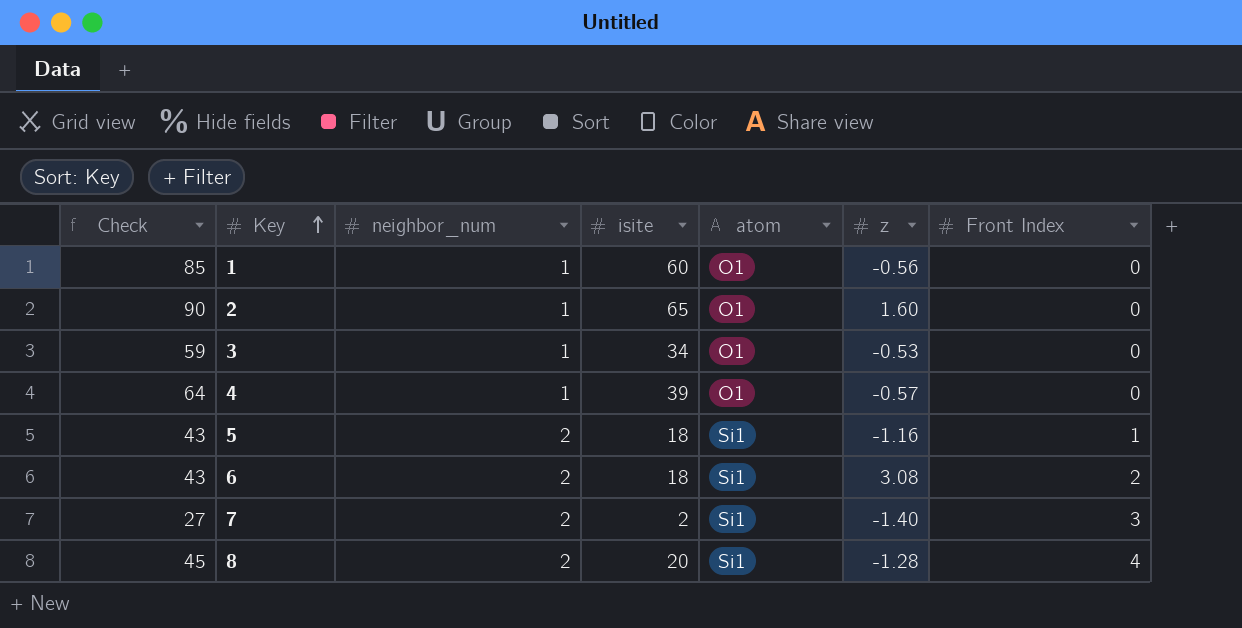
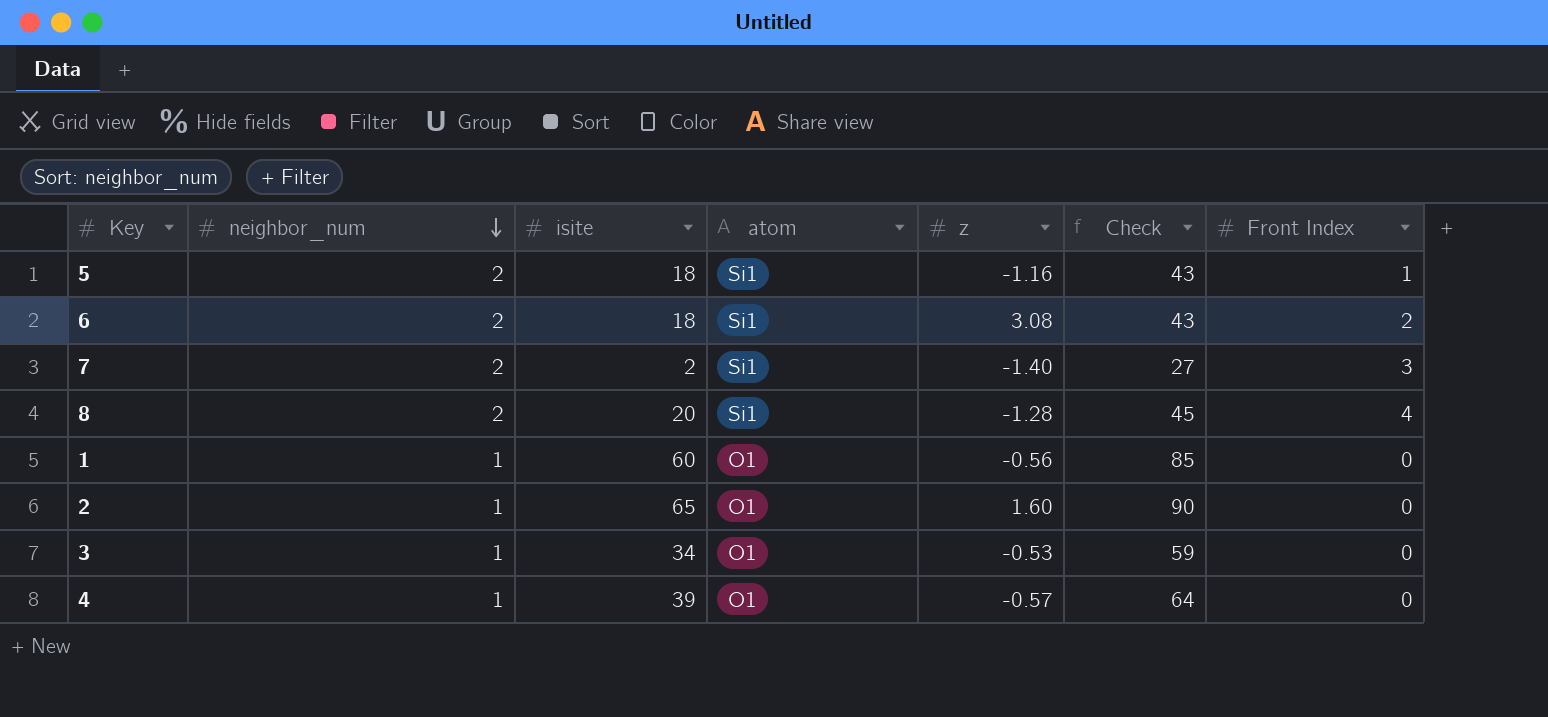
row order: Key ascending -> neighbor_num descending
column Check | position: 1 -> 6

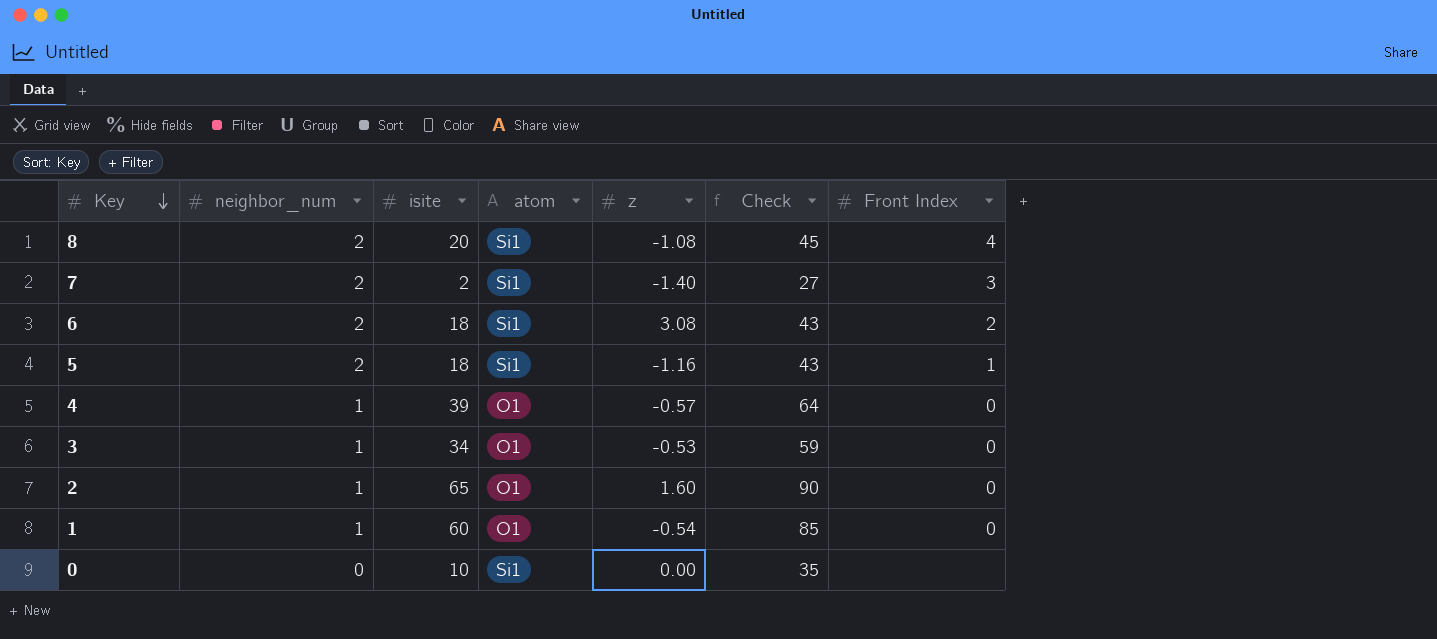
row order: neighbor_num descending -> Key descending
8 | z: -1.28 -> -1.08
1 | z: -0.56 -> -0.54
row 0: none -> 0 | 10 | Si1 | 0.00 | 35 | none

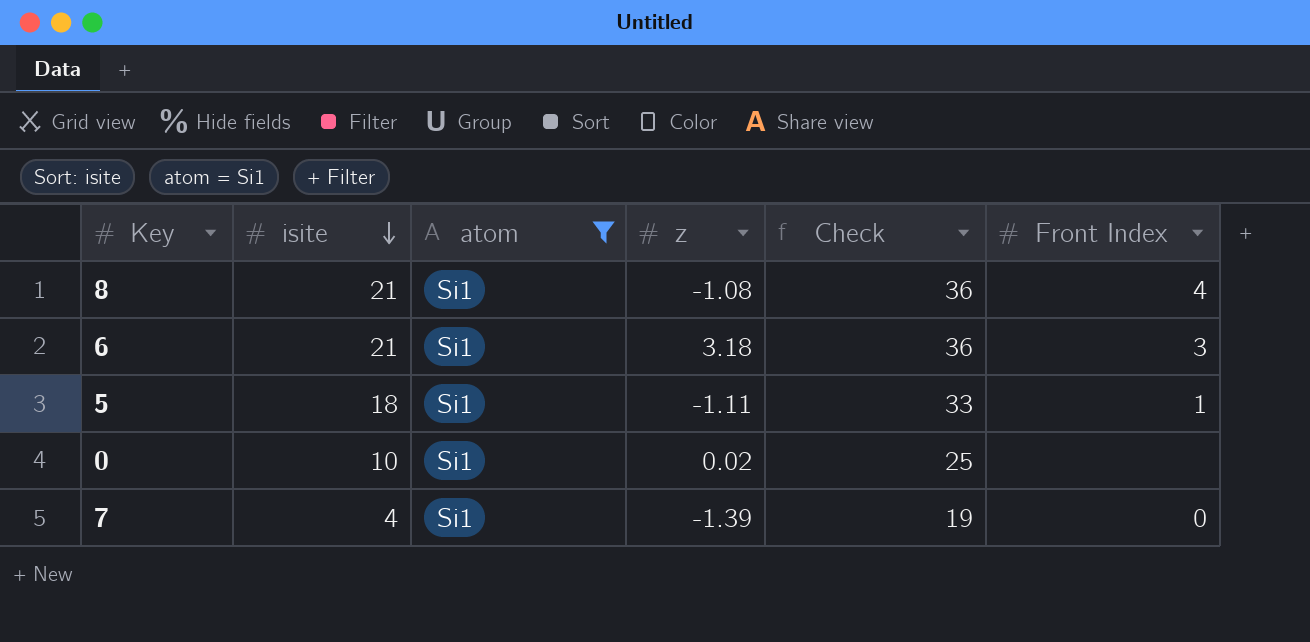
filter: none -> atom = Si1
row order: Key descending -> isite descending
column neighbor_num | position: 2 -> none
column Check | formula: [isite] + 25 -> [isite] + 15
8 | isite: 20 -> 21
6 | isite: 18 -> 21
6 | z: 3.08 -> 3.18
6 | Front Index: 2 -> 3
5 | z: -1.16 -> -1.11
0 | z: 0.00 -> 0.02
7 | isite: 2 -> 4
7 | z: -1.40 -> -1.39
7 | Front Index: 3 -> 0

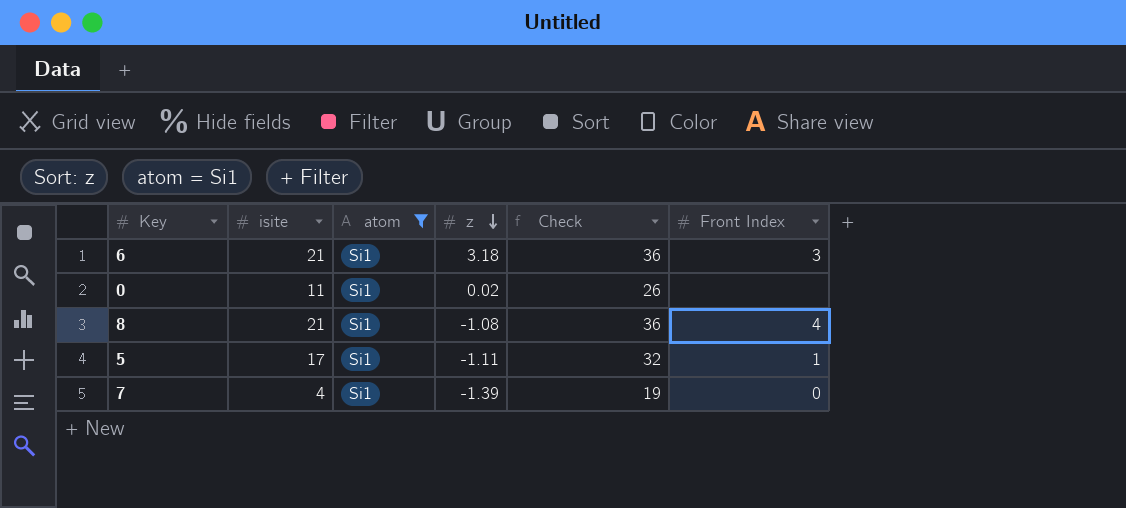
row order: isite descending -> z descending
0 | isite: 10 -> 11
0 | Check: 25 -> 26
5 | isite: 18 -> 17
5 | Check: 33 -> 32

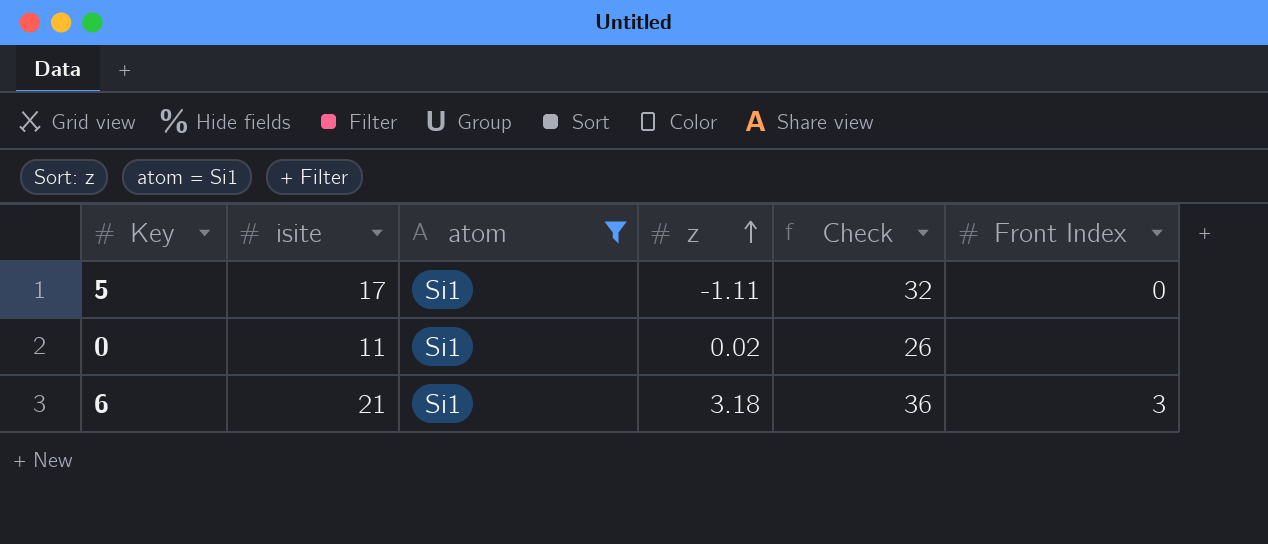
row order: z descending -> z ascending
row 8: 21 | Si1 | -1.08 | 36 | 4 -> none
row 7: 4 | Si1 | -1.39 | 19 | 0 -> none
5 | Front Index: 1 -> 0

